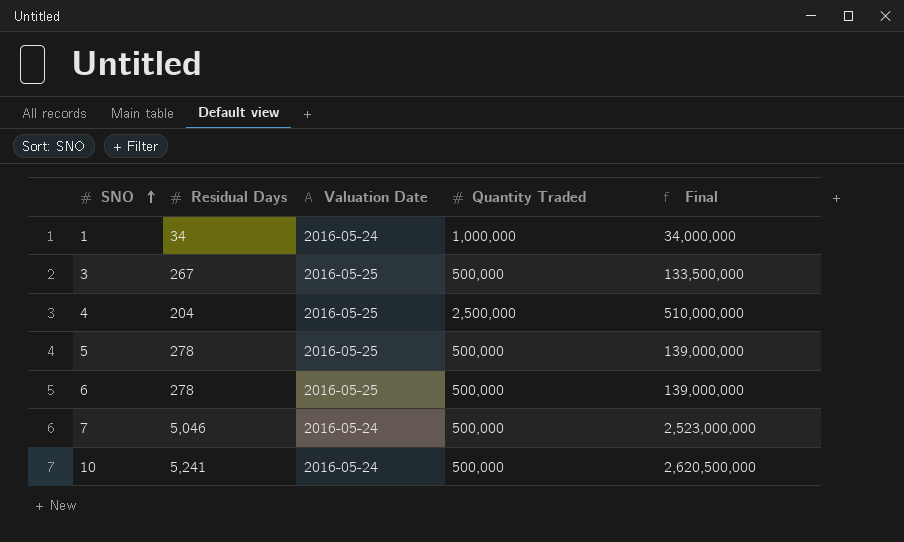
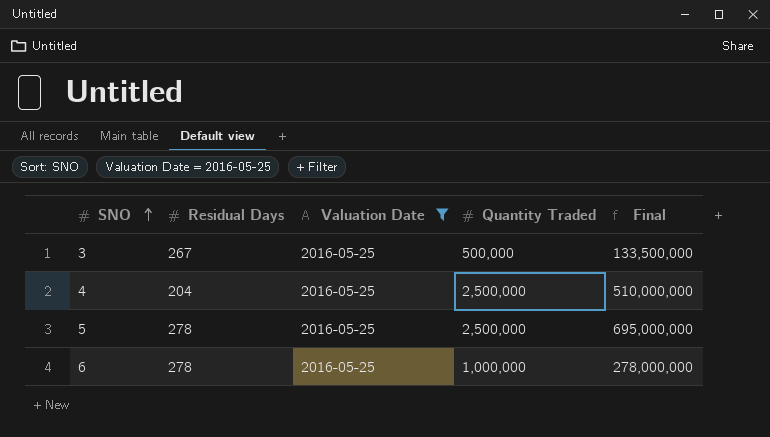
filter: none -> Valuation Date = 2016-05-25
5 | Quantity Traded: 500,000 -> 2,500,000
5 | Final: 139,000,000 -> 695,000,000
6 | Quantity Traded: 500,000 -> 1,000,000
6 | Final: 139,000,000 -> 278,000,000

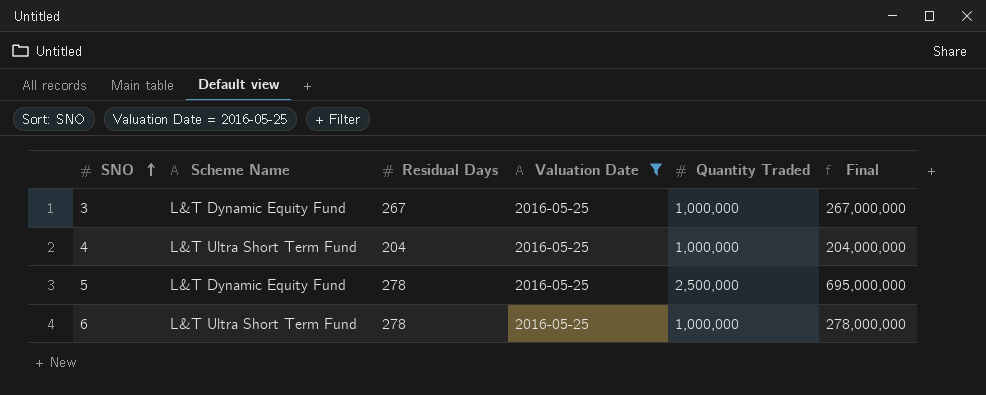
column Scheme Name | position: none -> 2
3 | Quantity Traded: 500,000 -> 1,000,000
3 | Final: 133,500,000 -> 267,000,000
4 | Quantity Traded: 2,500,000 -> 1,000,000
4 | Final: 510,000,000 -> 204,000,000

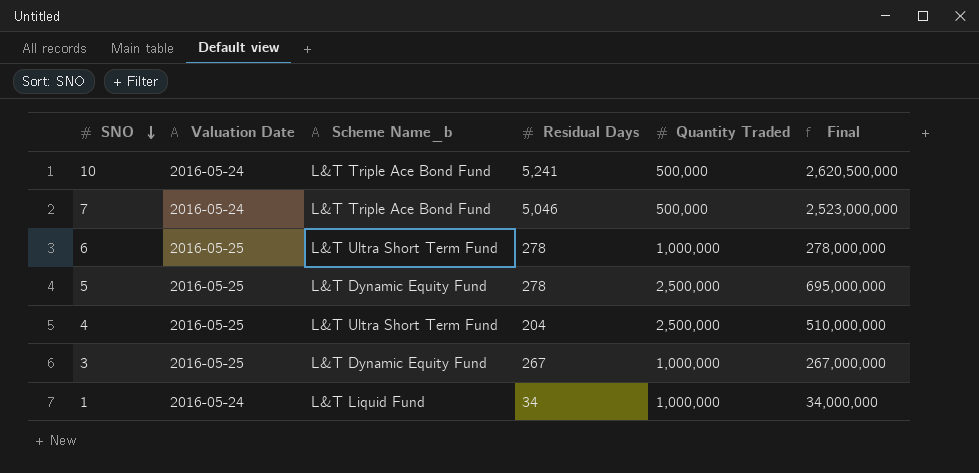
filter: Valuation Date = 2016-05-25 -> none
row order: SNO ascending -> SNO descending
column Valuation Date | position: 4 -> 2
column name: Scheme Name -> Scheme Name_b
4 | Quantity Traded: 1,000,000 -> 2,500,000
4 | Final: 204,000,000 -> 510,000,000

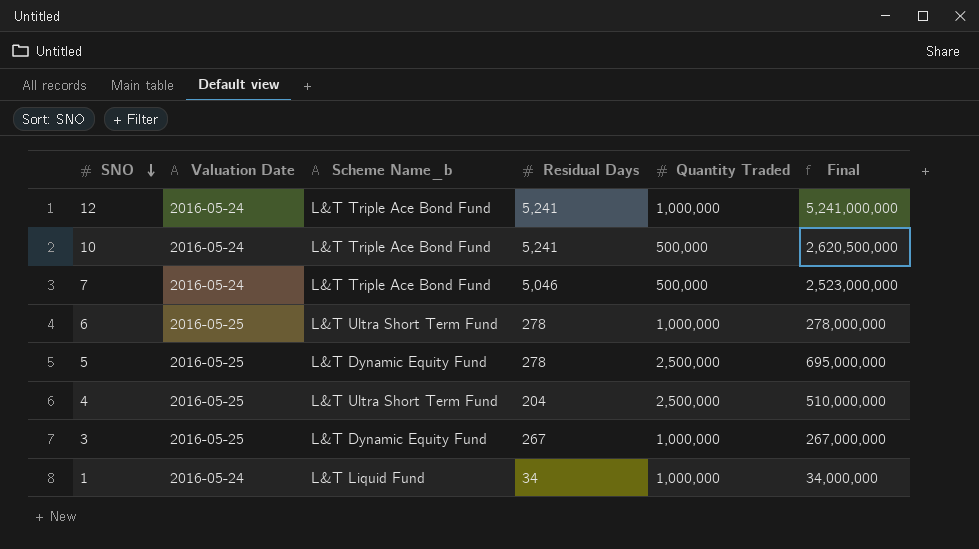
row 12: none -> 2016-05-24 | L&T Triple Ace Bond Fund | 5,241 | 1,000,000 | 5,241,000,000

